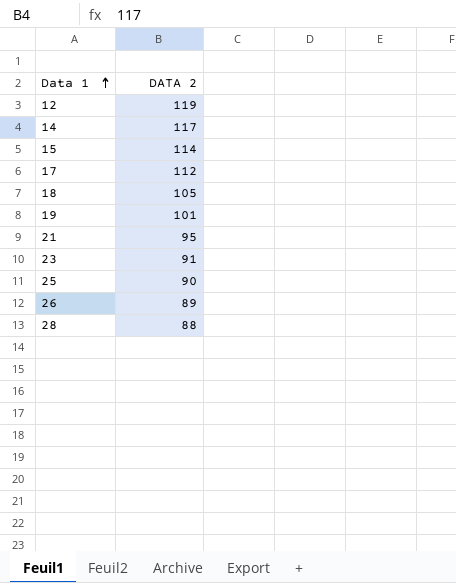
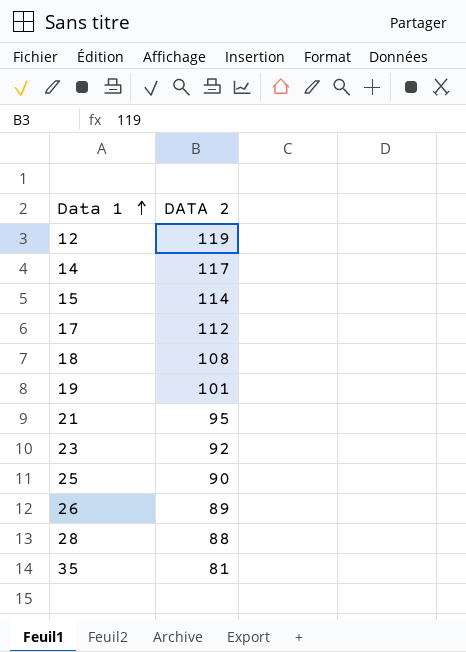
18 | DATA 2: 105 -> 108
23 | DATA 2: 91 -> 92
row 35: none -> 81

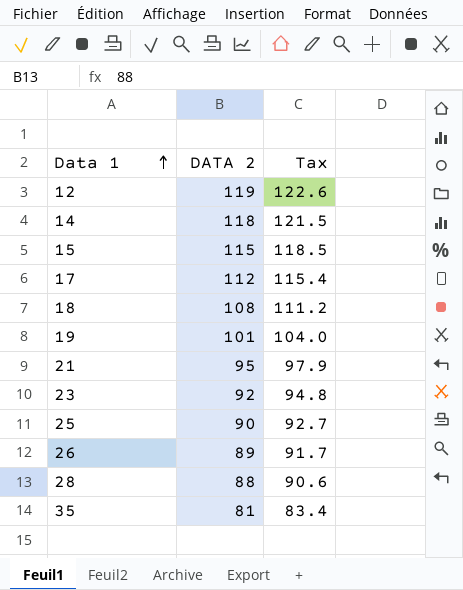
column Tax | formula: none -> [DATA 2] * 1.03
14 | DATA 2: 117 -> 118
15 | DATA 2: 114 -> 115

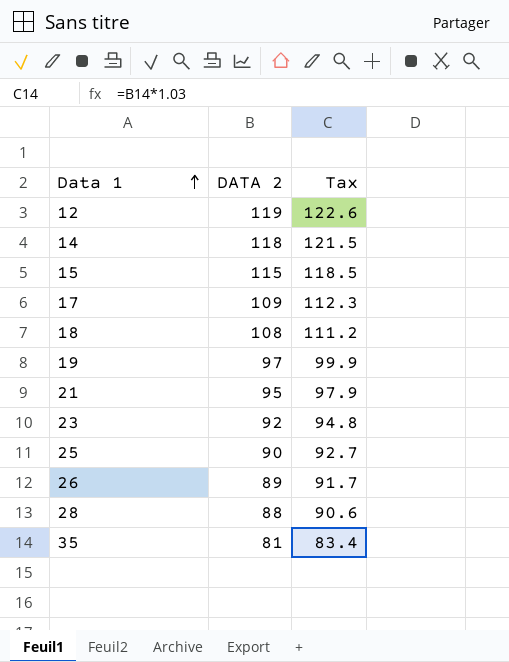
17 | DATA 2: 112 -> 109
17 | Tax: 115.4 -> 112.3
19 | DATA 2: 101 -> 97
19 | Tax: 104.0 -> 99.9

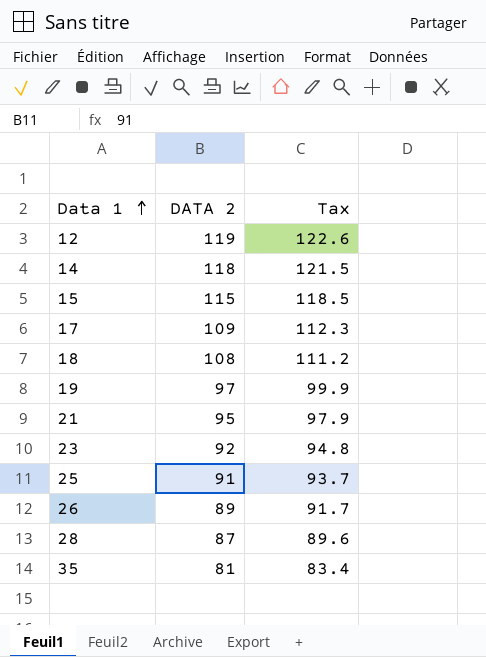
25 | DATA 2: 90 -> 91
25 | Tax: 92.7 -> 93.7
28 | DATA 2: 88 -> 87
28 | Tax: 90.6 -> 89.6

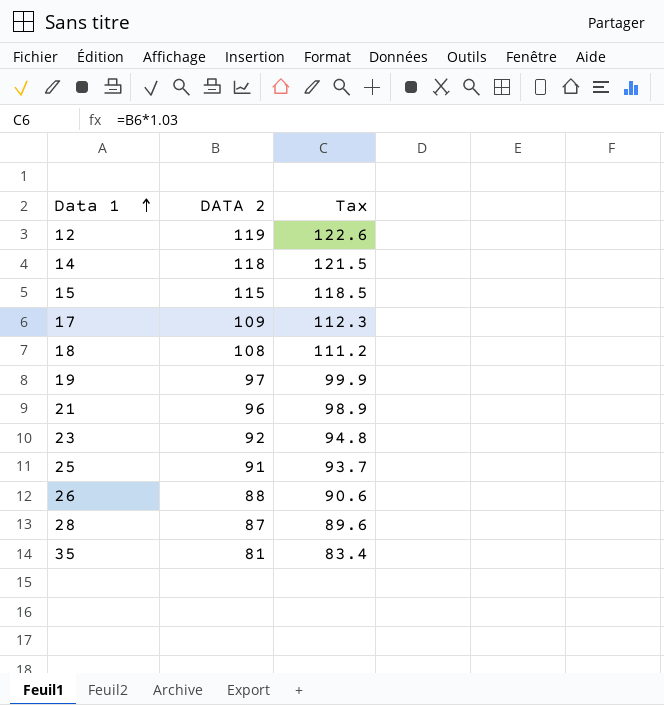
21 | DATA 2: 95 -> 96
21 | Tax: 97.9 -> 98.9
26 | DATA 2: 89 -> 88
26 | Tax: 91.7 -> 90.6

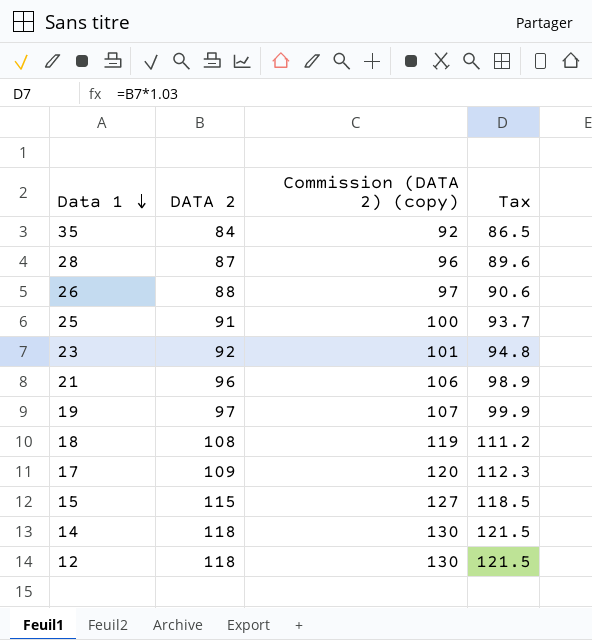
row order: Data 1 ascending -> Data 1 descending
column Commission (DATA 2) (copy) | formula: none -> [DATA 2] * 1.1
35 | DATA 2: 81 -> 84
35 | Tax: 83.4 -> 86.5
12 | DATA 2: 119 -> 118
12 | Tax: 122.6 -> 121.5

